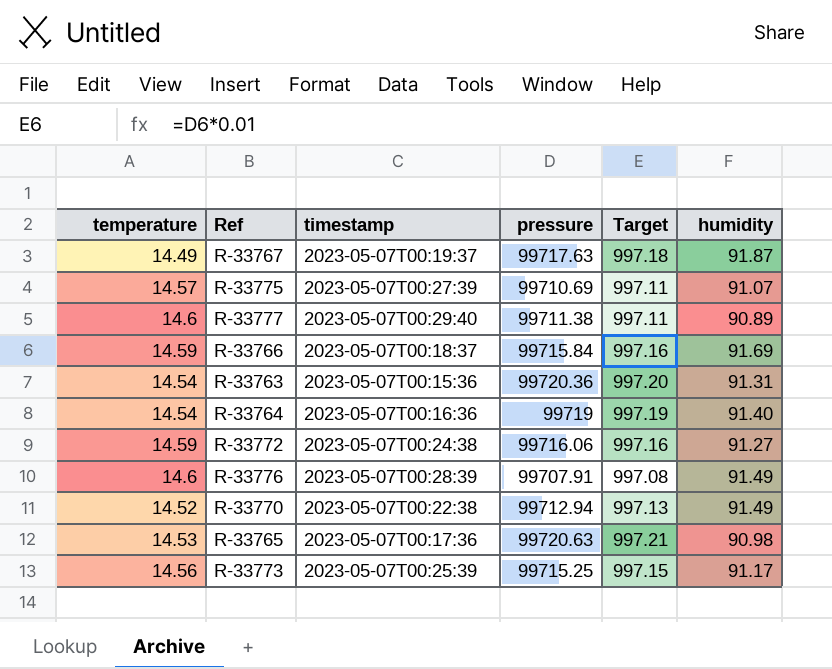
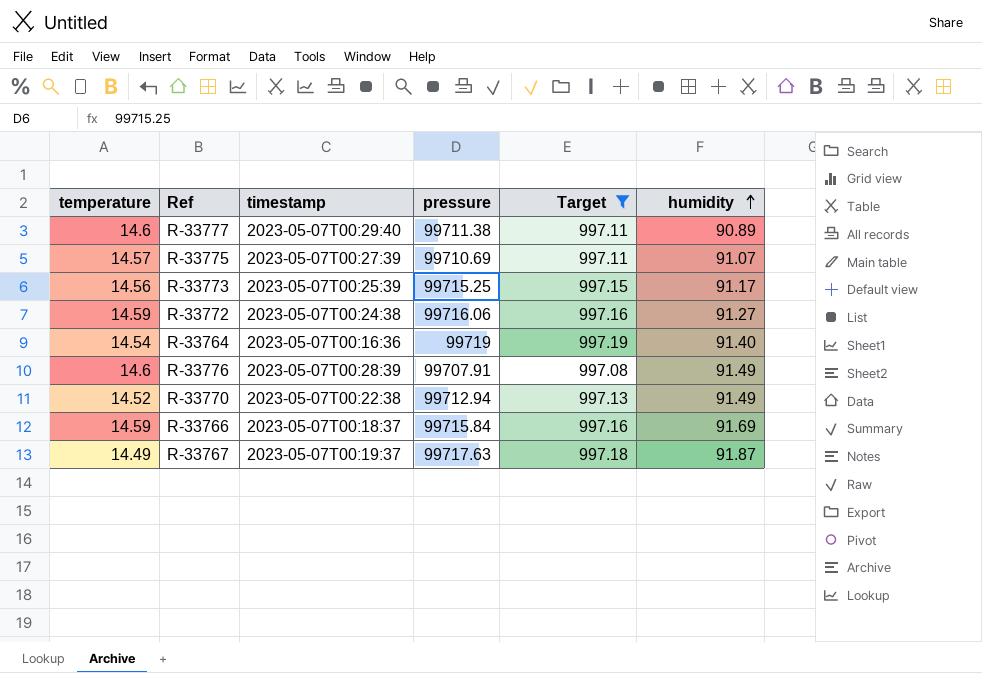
filter: none -> Target <= 997.19
row order: none -> humidity ascending

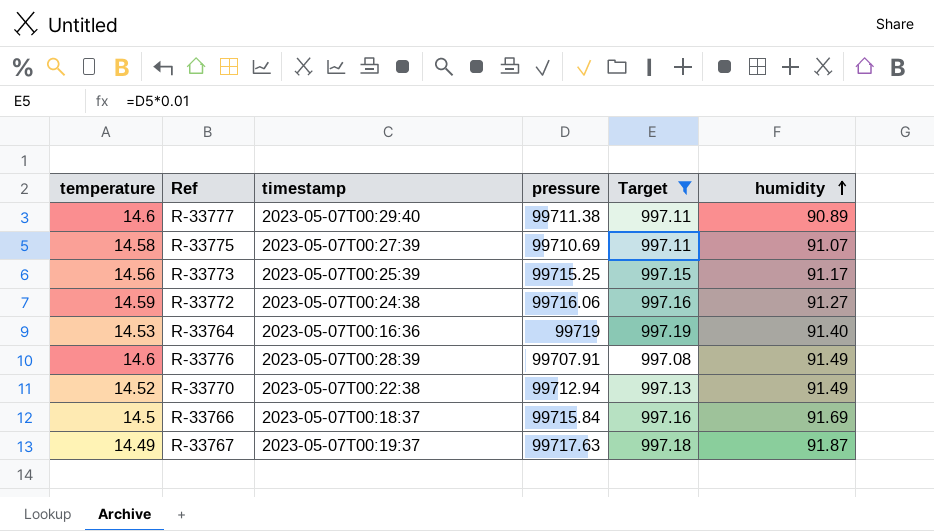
R-33775 | temperature: 14.57 -> 14.58
R-33764 | temperature: 14.54 -> 14.53
R-33766 | temperature: 14.59 -> 14.5

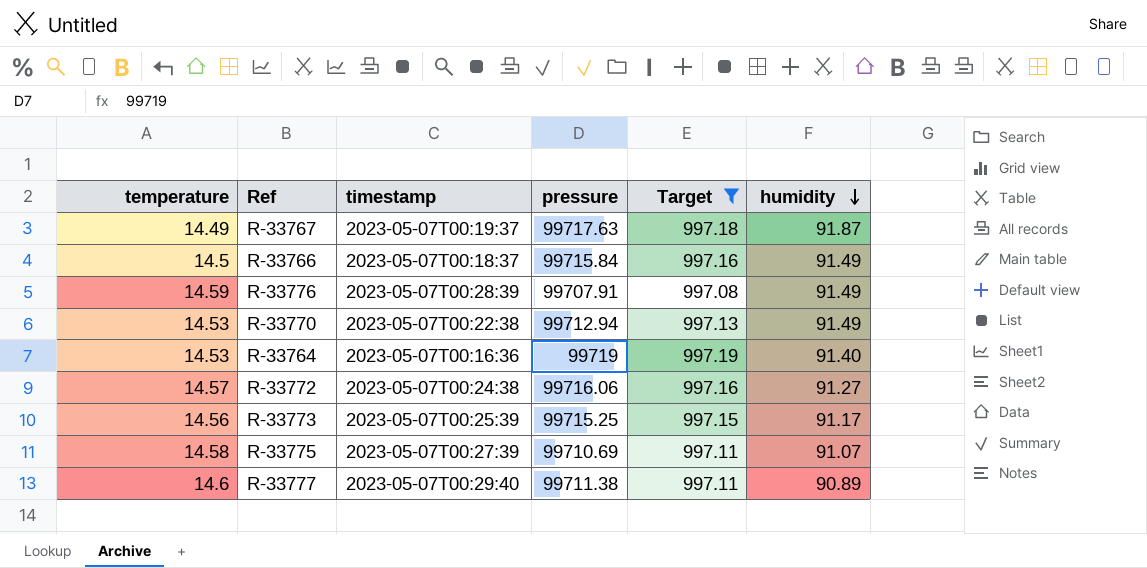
row order: humidity ascending -> humidity descending
R-33766 | humidity: 91.69 -> 91.49
R-33776 | temperature: 14.6 -> 14.59
R-33770 | temperature: 14.52 -> 14.53
R-33772 | temperature: 14.59 -> 14.57

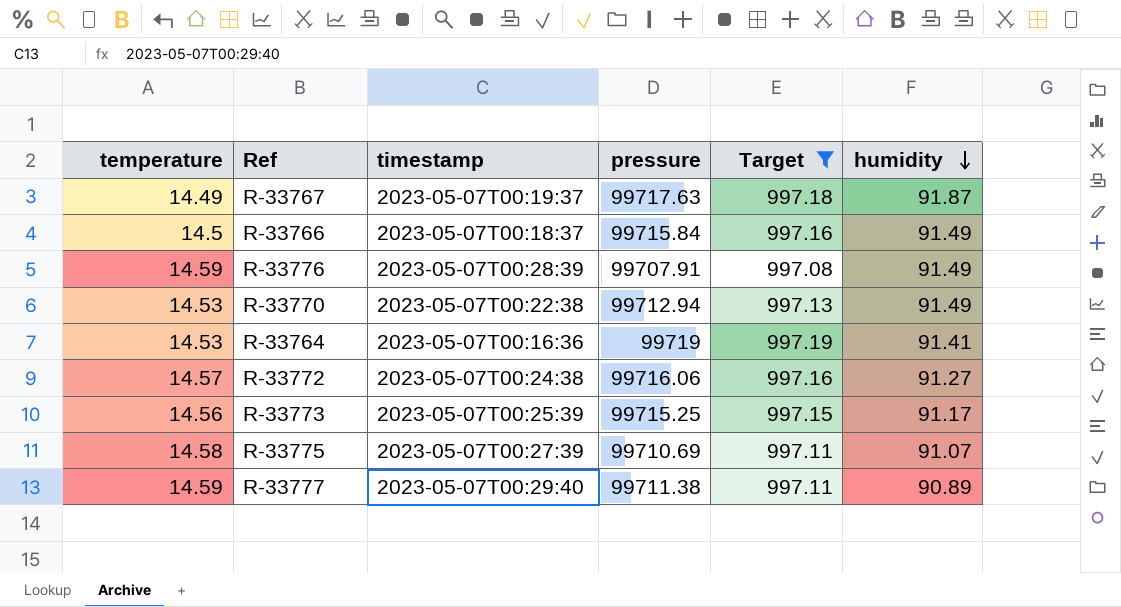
R-33764 | humidity: 91.40 -> 91.41
R-33777 | temperature: 14.6 -> 14.59

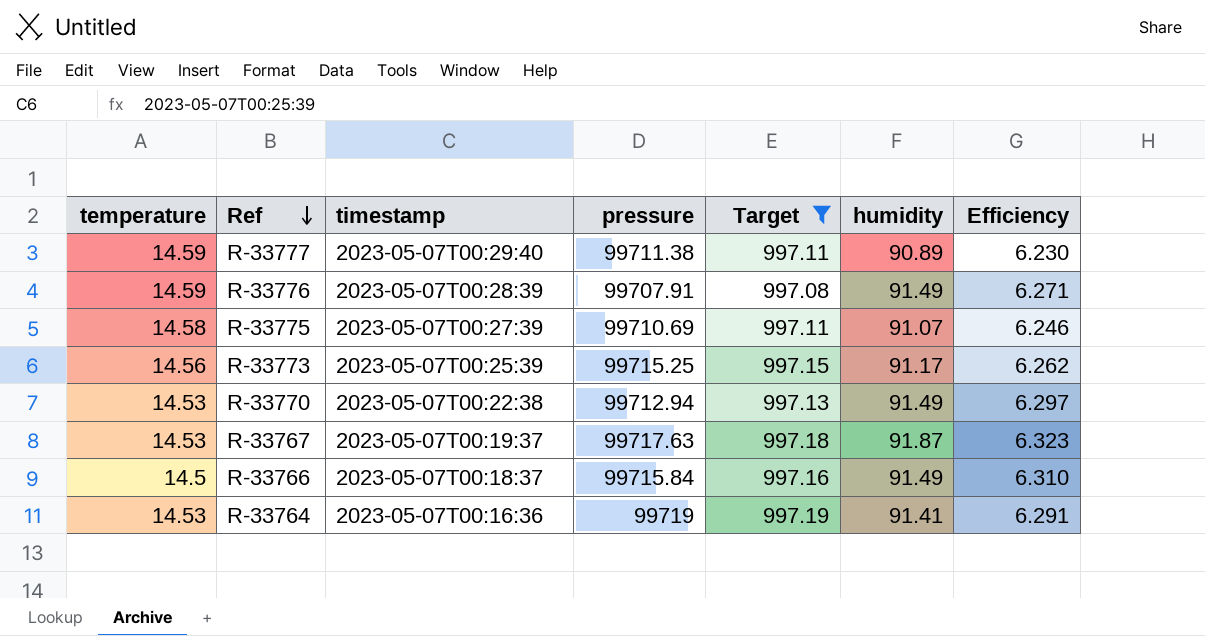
row order: humidity descending -> Ref descending
column Efficiency | formula: none -> [humidity] / [temperature]
row R-33772: 14.57 | 2023-05-07T00:24:38 | 99716.06 | 997.16 | 91.27 -> none
R-33767 | temperature: 14.49 -> 14.53

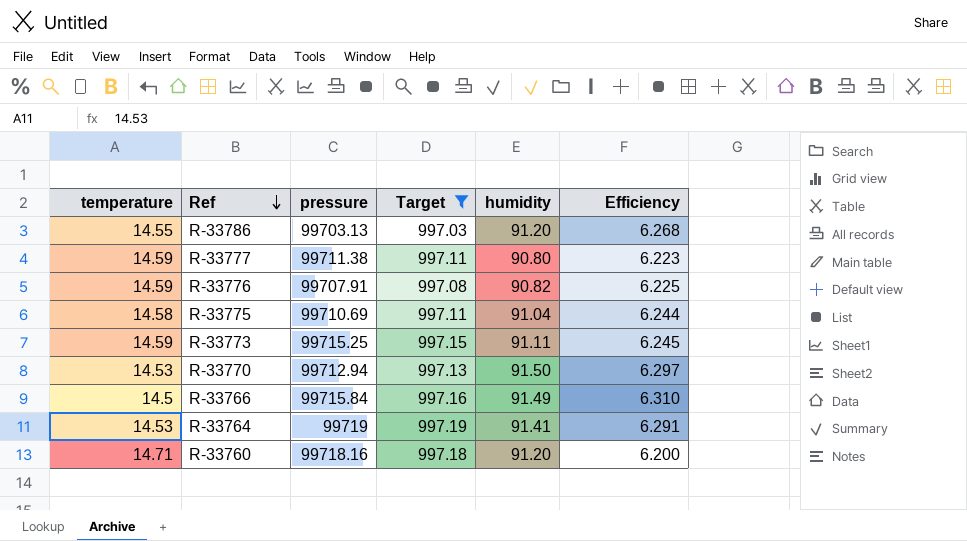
column timestamp | position: 3 -> none
row R-33767: 14.53 | 2023-05-07T00:19:37 | 99717.63 | 997.18 | 91.87 | 6.323 -> none
row R-33786: none -> 14.55 | 99703.13 | 997.03 | 91.20 | 6.268
R-33777 | humidity: 90.89 -> 90.80
R-33777 | Efficiency: 6.230 -> 6.223
R-33776 | humidity: 91.49 -> 90.82
R-33776 | Efficiency: 6.271 -> 6.225
R-33775 | humidity: 91.07 -> 91.04
R-33775 | Efficiency: 6.246 -> 6.244
R-33773 | temperature: 14.56 -> 14.59
R-33773 | humidity: 91.17 -> 91.11
R-33773 | Efficiency: 6.262 -> 6.245
R-33770 | humidity: 91.49 -> 91.50
row R-33760: none -> 14.71 | 99718.16 | 997.18 | 91.20 | 6.200

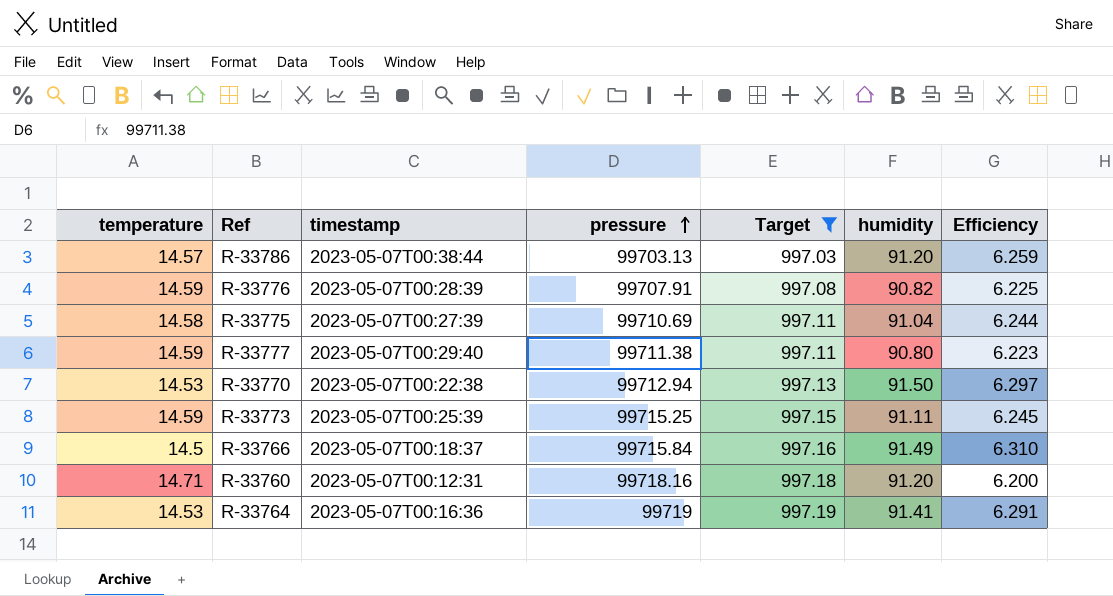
row order: Ref descending -> pressure ascending
column timestamp | position: none -> 3
R-33786 | temperature: 14.55 -> 14.57
R-33786 | Efficiency: 6.268 -> 6.259

